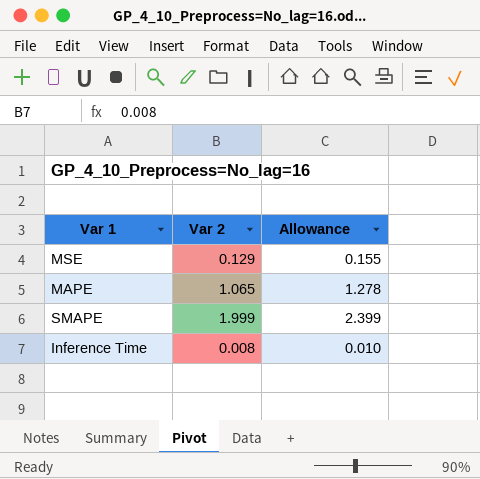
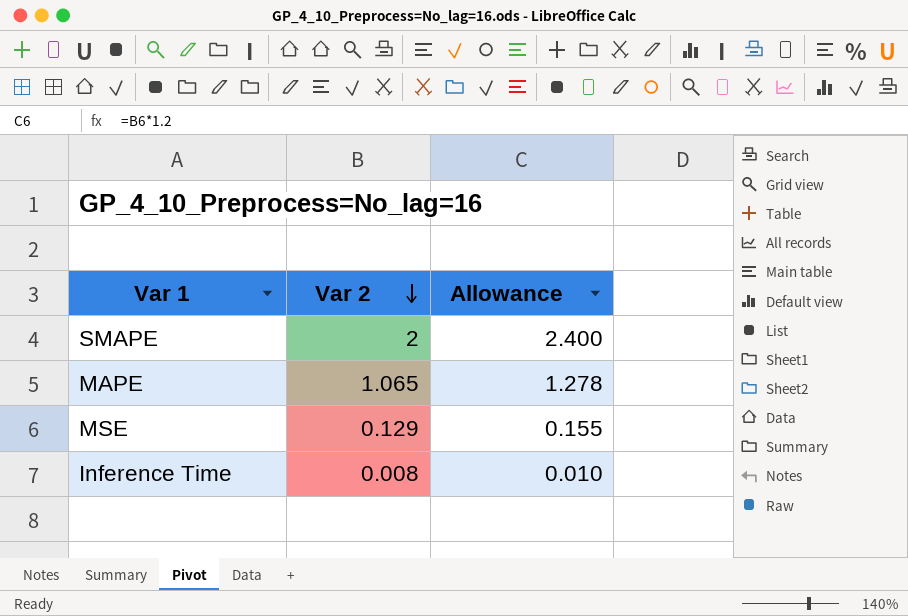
row order: none -> Var 2 descending
SMAPE | Var 2: 1.999 -> 2
SMAPE | Allowance: 2.399 -> 2.400

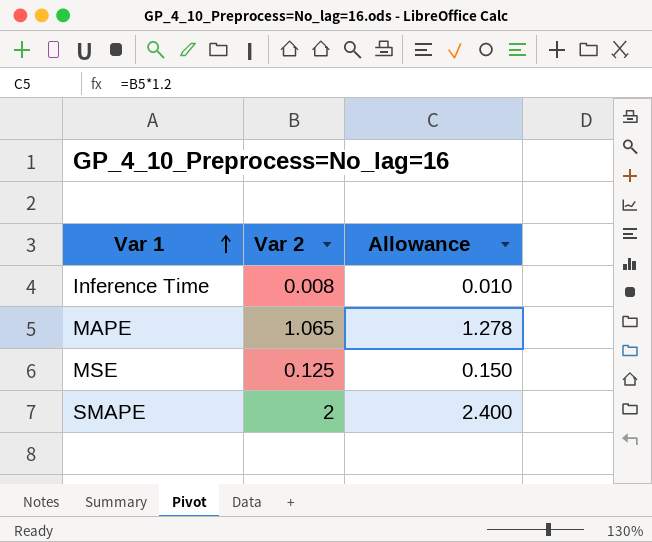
row order: Var 2 descending -> Var 1 ascending
MSE | Var 2: 0.129 -> 0.125
MSE | Allowance: 0.155 -> 0.150

